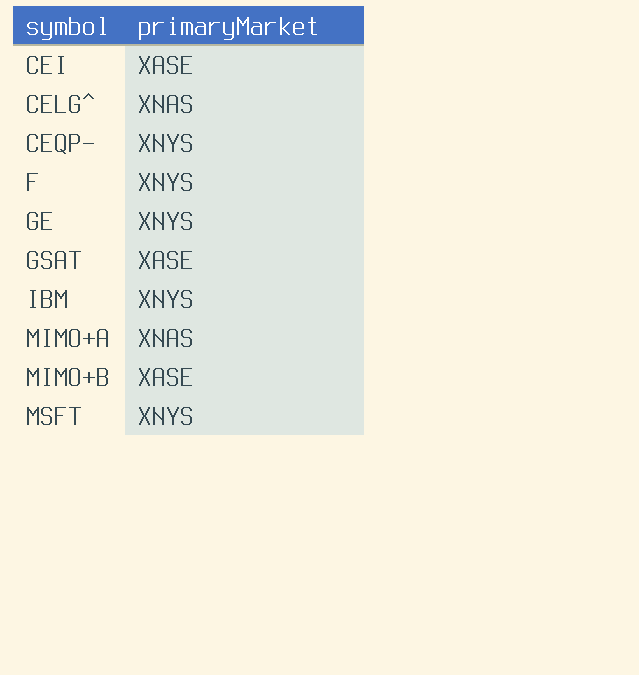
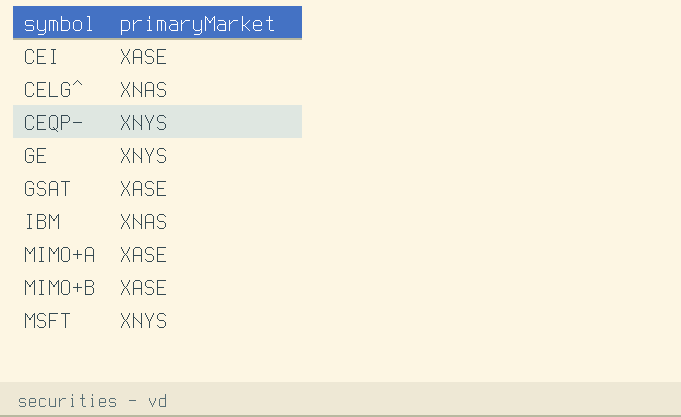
row F: XNYS -> none
IBM | primaryMarket: XNYS -> XNAS
MIMO+A | primaryMarket: XNAS -> XASE

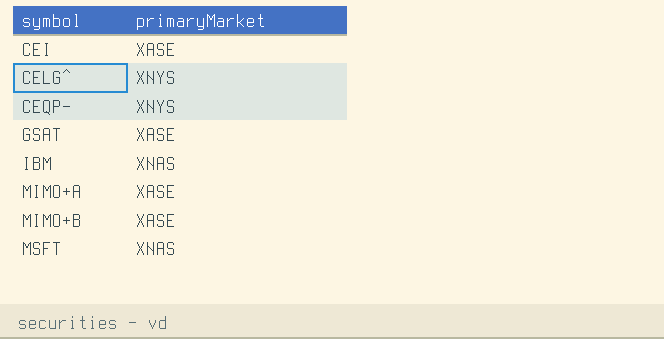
row GE: XNYS -> none
CELG^ | primaryMarket: XNAS -> XNYS
MSFT | primaryMarket: XNYS -> XNAS

